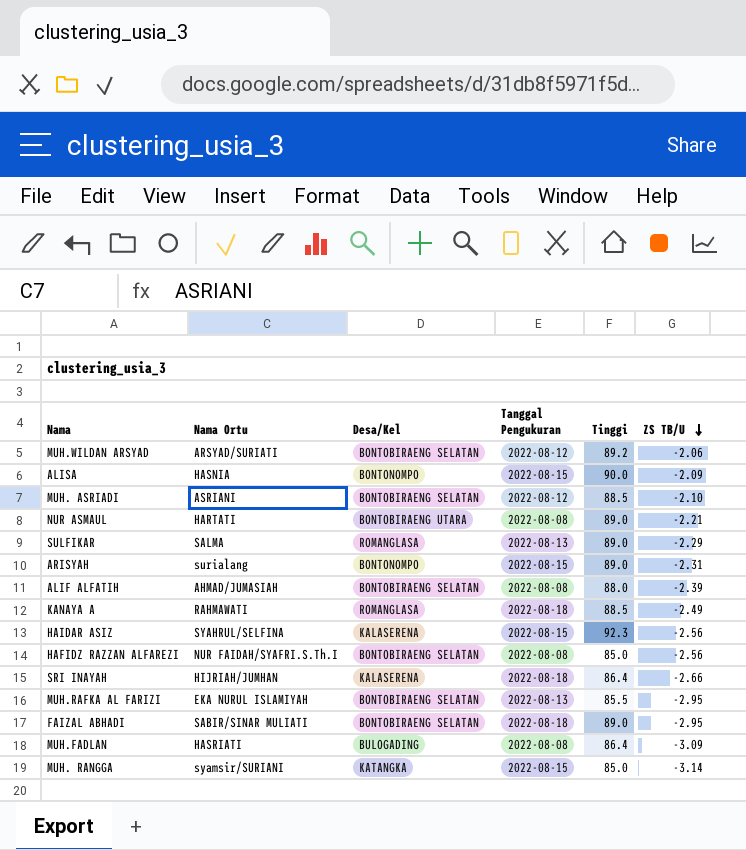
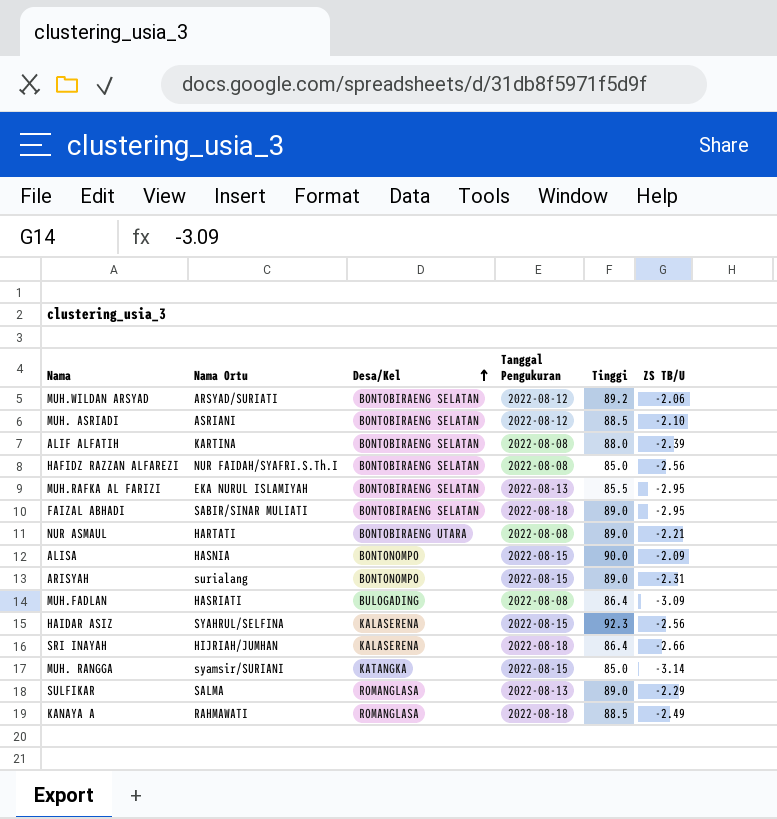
row order: ZS TB/U descending -> Desa/Kel ascending
ALIF ALFATIH | Nama Ortu: AHMAD/JUMASIAH -> KARTINA

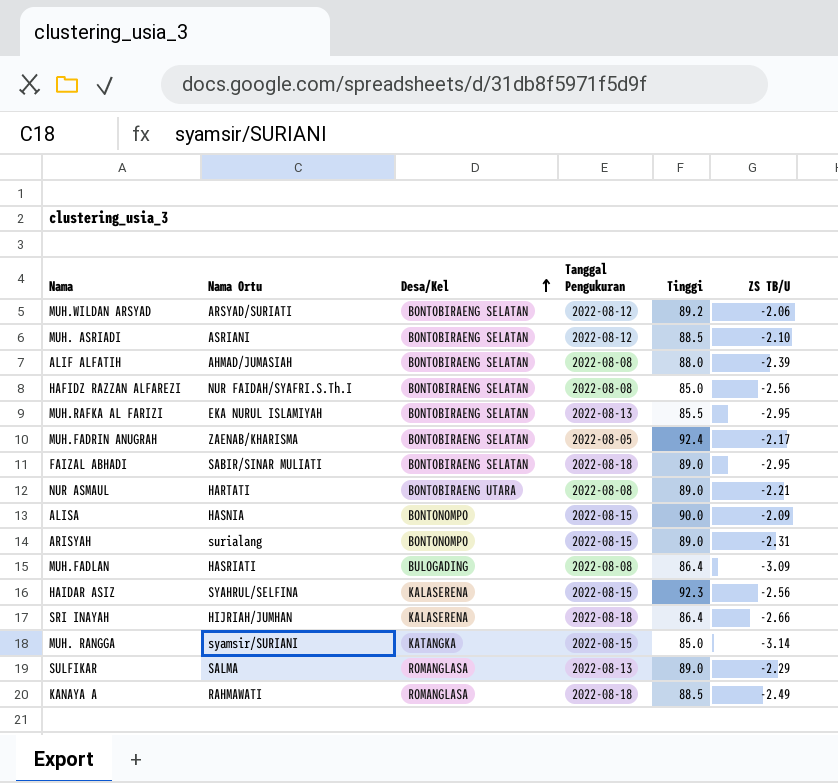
ALIF ALFATIH | Nama Ortu: KARTINA -> AHMAD/JUMASIAH
row MUH.FADRIN ANUGRAH: none -> ZAENAB/KHARISMA | BONTOBIRAENG SELATAN | 2022-08-05 | 92.4 | -2.17

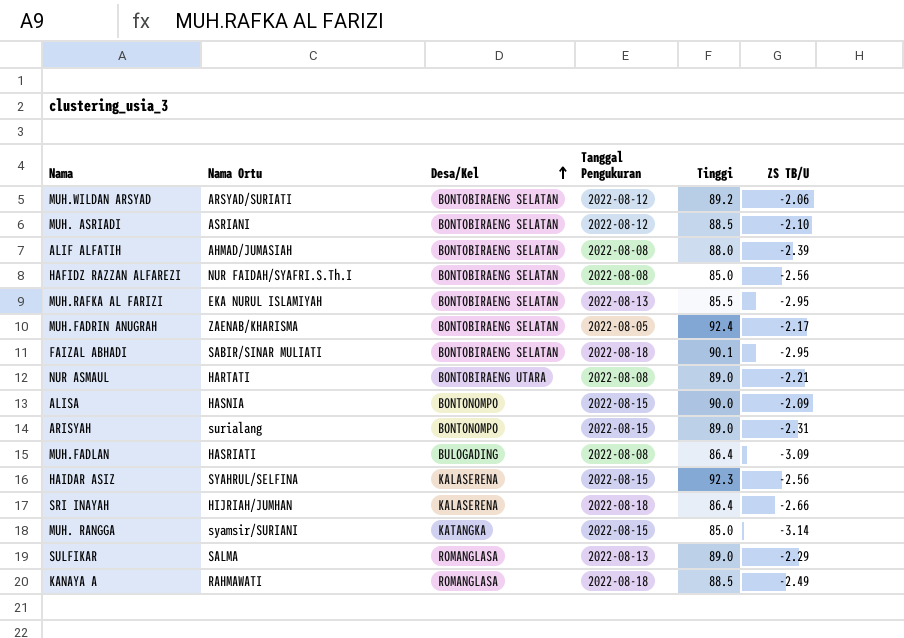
FAIZAL ABHADI | Tinggi: 89.0 -> 90.1

